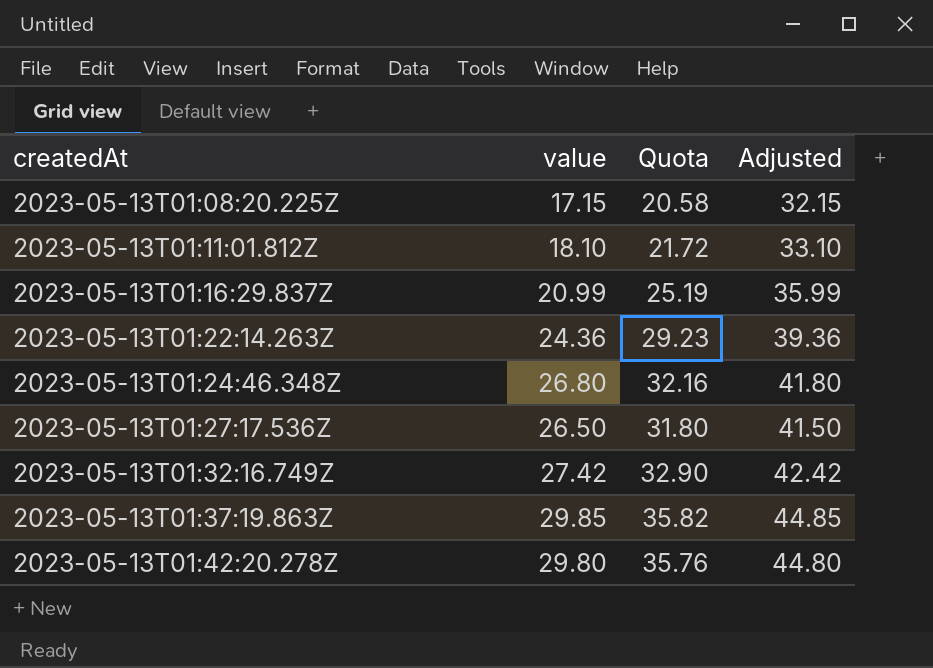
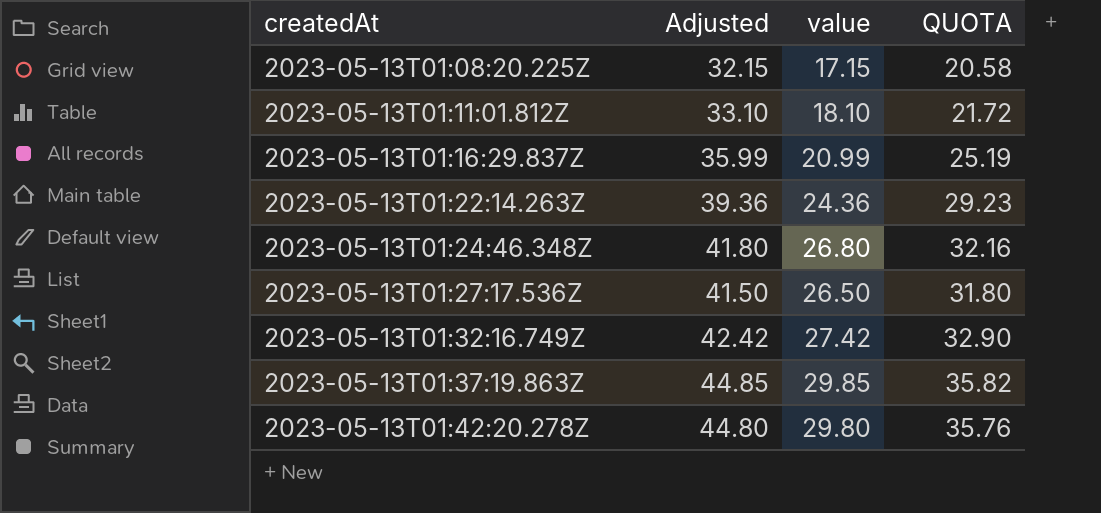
column Adjusted | position: 4 -> 2
column name: Quota -> QUOTA

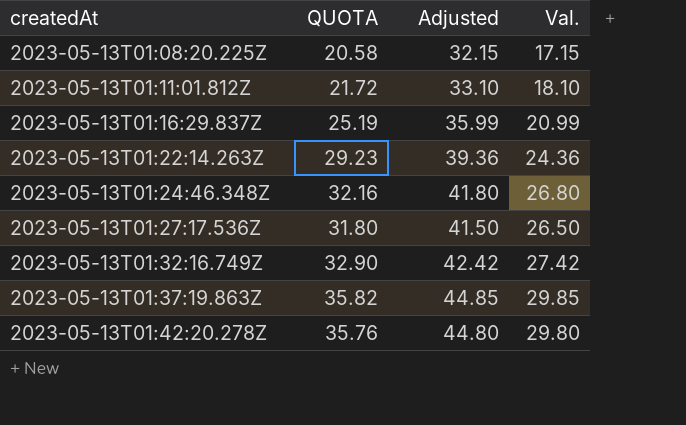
column QUOTA | position: 4 -> 2
column name: value -> Val.

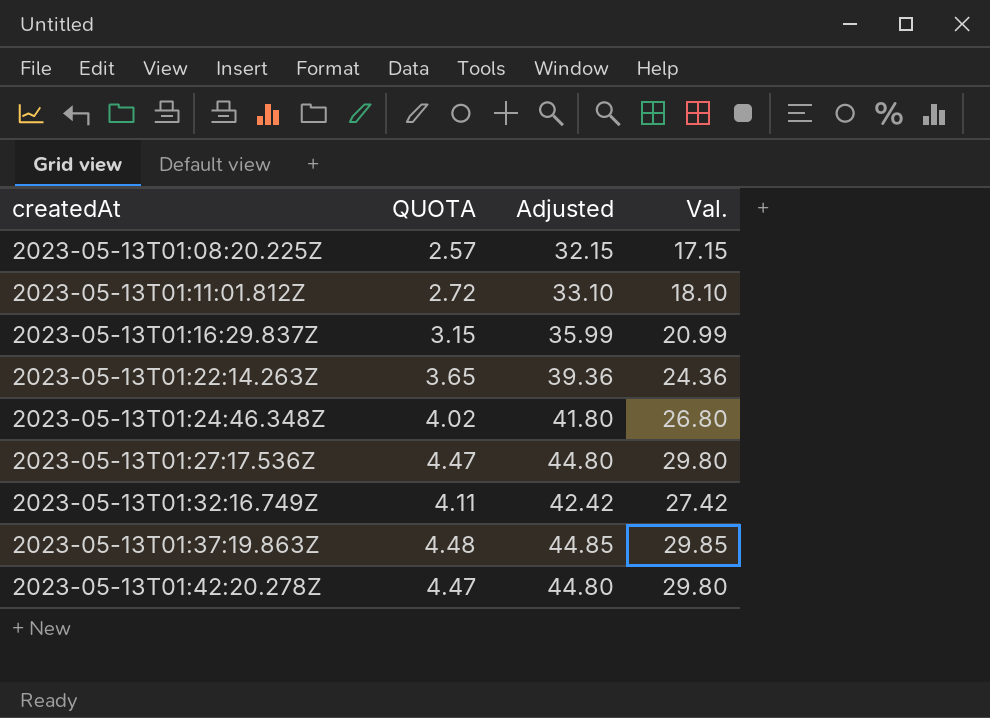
column QUOTA | formula: [Val.] * 1.2 -> [Val.] * 0.15
2023-05-13T01:27:17.536Z | Adjusted: 41.50 -> 44.80
2023-05-13T01:27:17.536Z | Val.: 26.50 -> 29.80

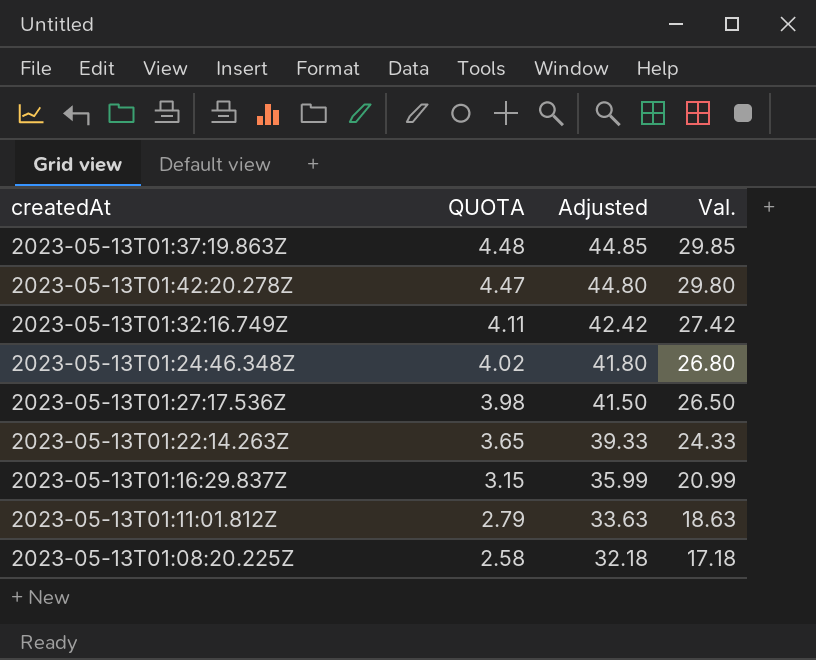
row order: createdAt ascending -> QUOTA descending
2023-05-13T01:27:17.536Z | QUOTA: 4.47 -> 3.98
2023-05-13T01:27:17.536Z | Adjusted: 44.80 -> 41.50
2023-05-13T01:27:17.536Z | Val.: 29.80 -> 26.50
2023-05-13T01:22:14.263Z | Adjusted: 39.36 -> 39.33
2023-05-13T01:22:14.263Z | Val.: 24.36 -> 24.33
2023-05-13T01:11:01.812Z | QUOTA: 2.72 -> 2.79
2023-05-13T01:11:01.812Z | Adjusted: 33.10 -> 33.63
2023-05-13T01:11:01.812Z | Val.: 18.10 -> 18.63
2023-05-13T01:08:20.225Z | QUOTA: 2.57 -> 2.58
2023-05-13T01:08:20.225Z | Adjusted: 32.15 -> 32.18
2023-05-13T01:08:20.225Z | Val.: 17.15 -> 17.18

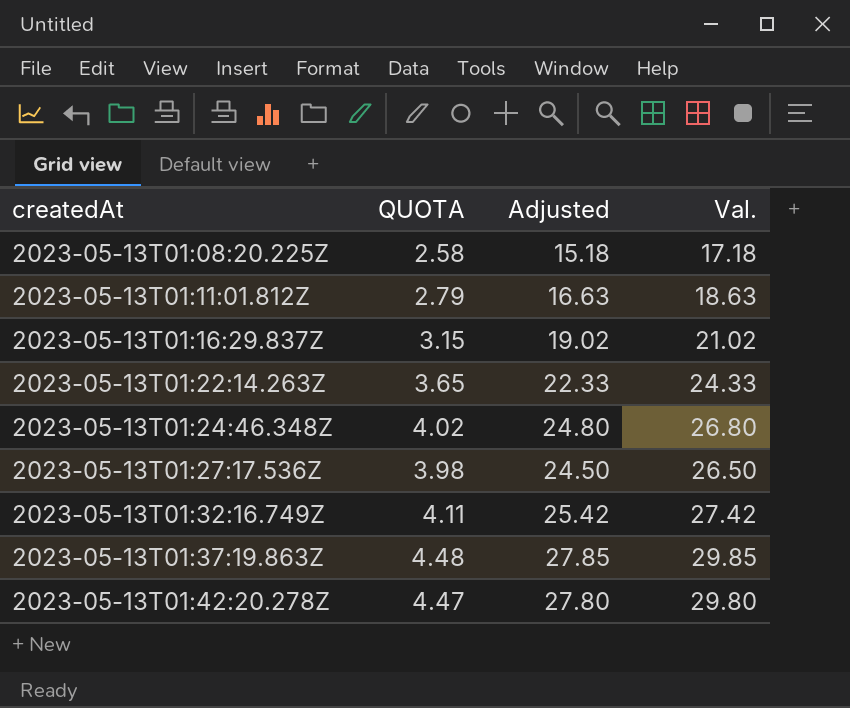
row order: QUOTA descending -> createdAt ascending
column Adjusted | formula: [Val.] + 15 -> [Val.] - 2
2023-05-13T01:16:29.837Z | Val.: 20.99 -> 21.02

